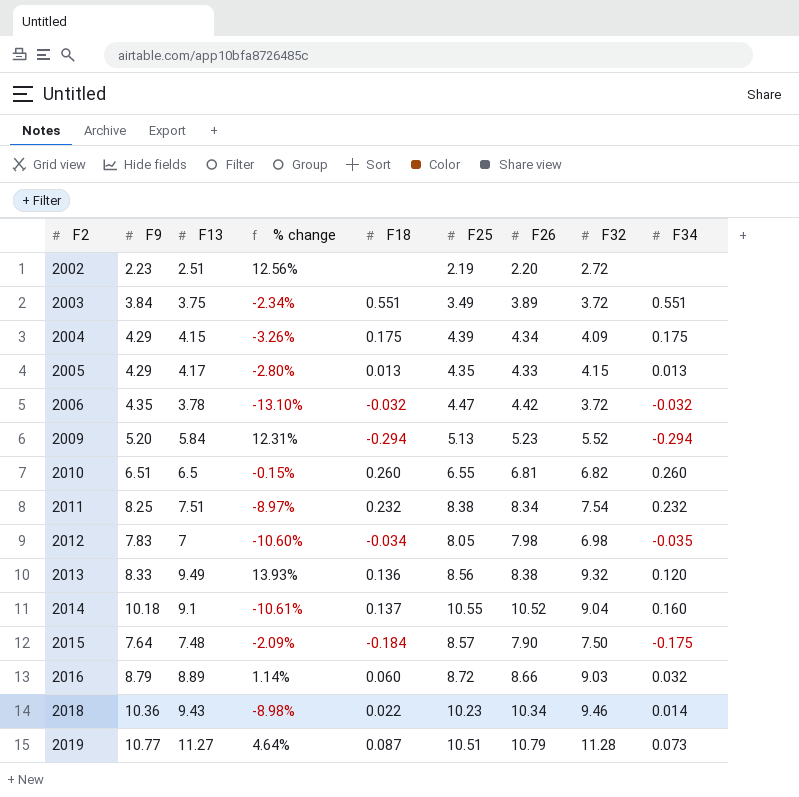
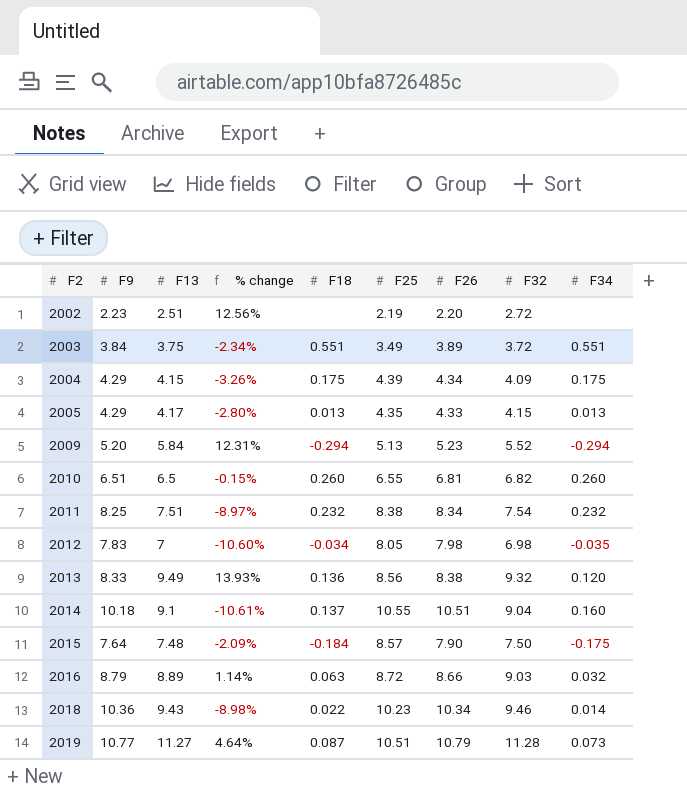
row 2006: 4.35 | 3.78 | -13.10% | -0.032 | 4.47 | 4.42 | 3.72 | -0.032 -> none
2014 | F26: 10.52 -> 10.51
2016 | F18: 0.060 -> 0.063

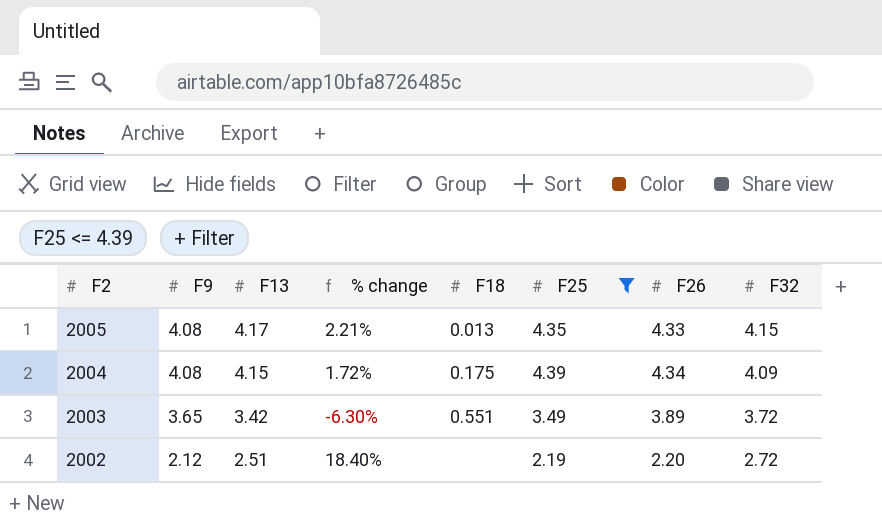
filter: none -> F25 <= 4.39
row order: F2 ascending -> F2 descending
column F34 | position: 9 -> none
2005 | F9: 4.29 -> 4.08
2005 | % change: -2.80% -> 2.21%
2004 | F9: 4.29 -> 4.08
2004 | % change: -3.26% -> 1.72%
2003 | F9: 3.84 -> 3.65
2003 | F13: 3.75 -> 3.42
2003 | % change: -2.34% -> -6.30%
2002 | F9: 2.23 -> 2.12
2002 | % change: 12.56% -> 18.40%

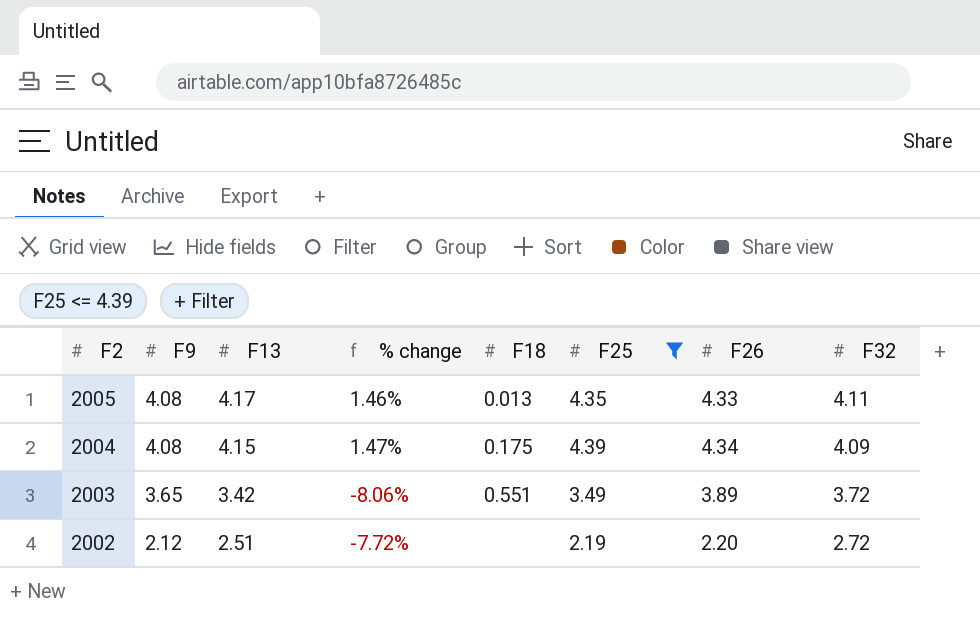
column % change | formula: ([F13] - [F9]) / [F9] -> ([F13] - [F32]) / [F32]
2005 | F32: 4.15 -> 4.11

